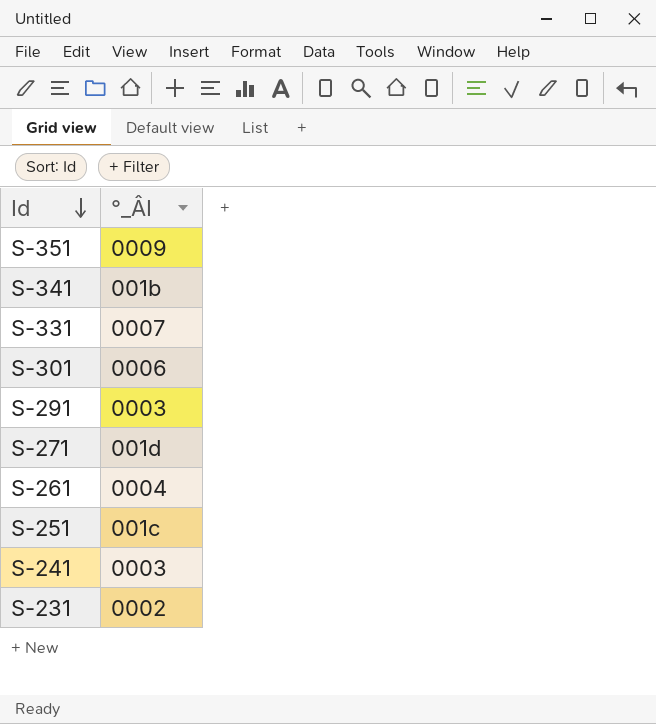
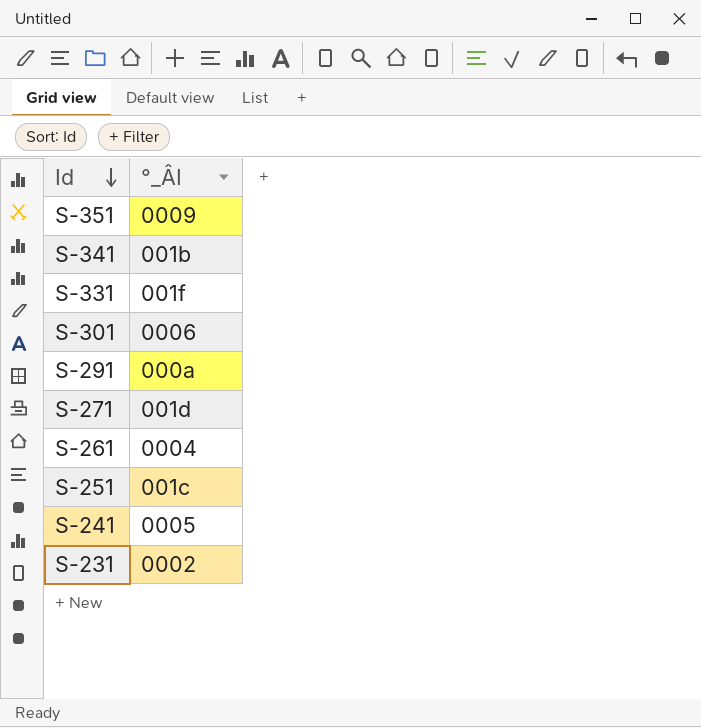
S-331 | °_ÂI: 0007 -> 001f
S-291 | °_ÂI: 0003 -> 000a
S-241 | °_ÂI: 0003 -> 0005

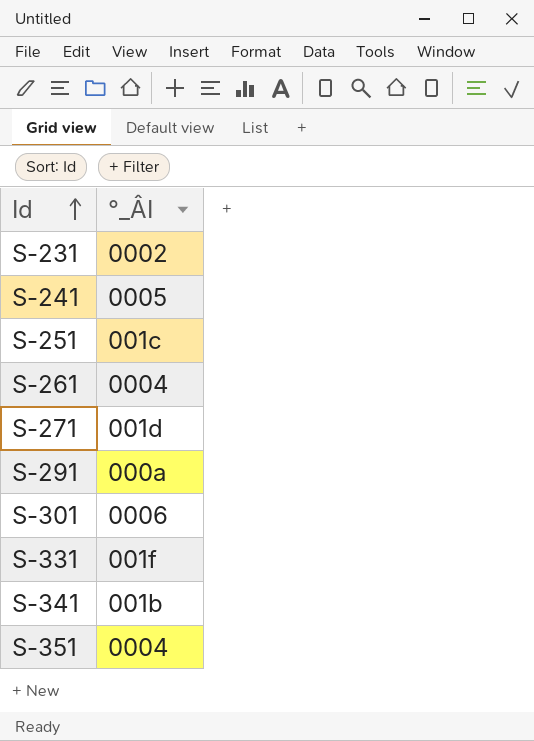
row order: Id descending -> Id ascending
S-351 | °_ÂI: 0009 -> 0004

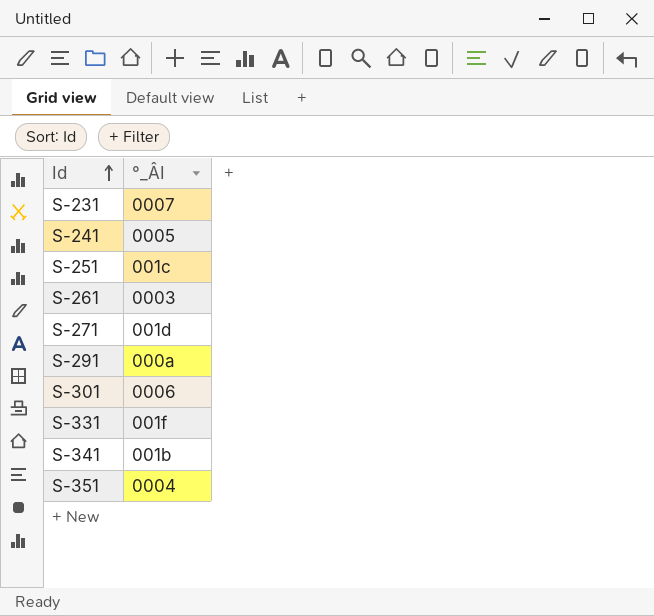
S-231 | °_ÂI: 0002 -> 0007
S-261 | °_ÂI: 0004 -> 0003

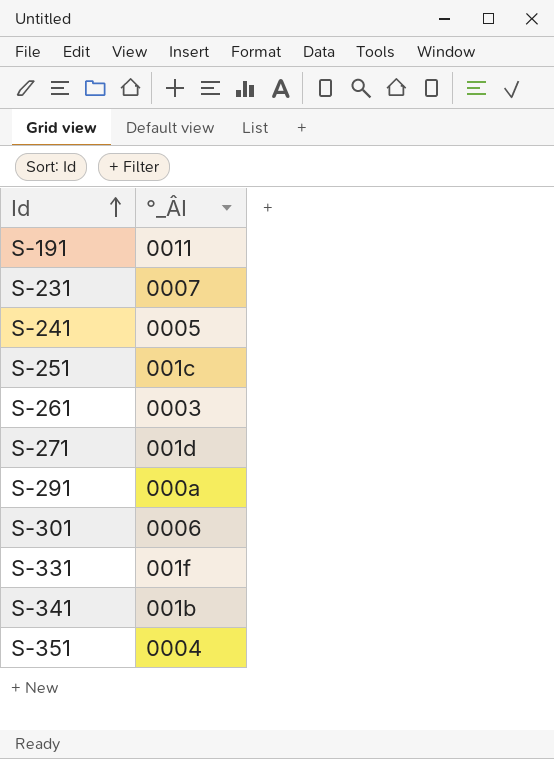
row S-191: none -> 0011

